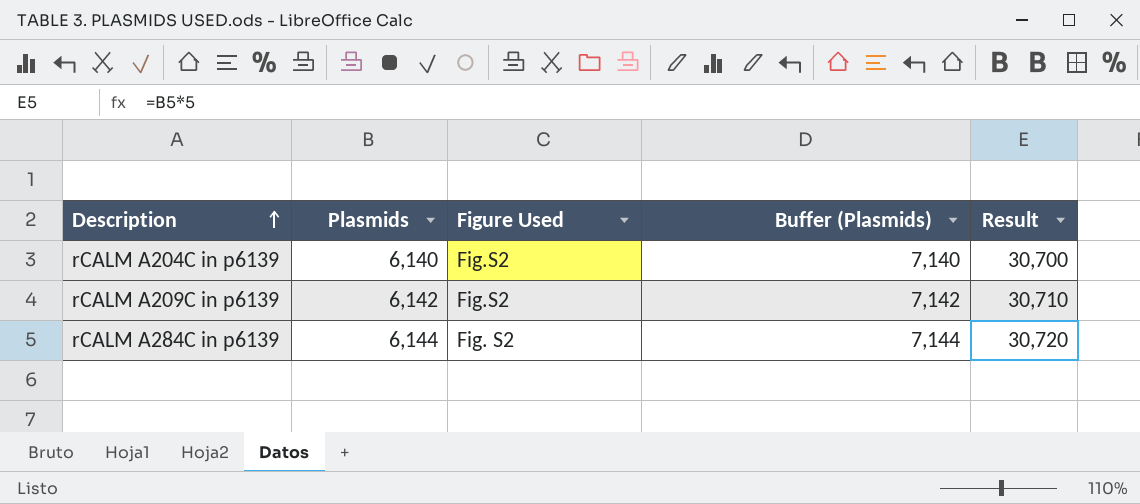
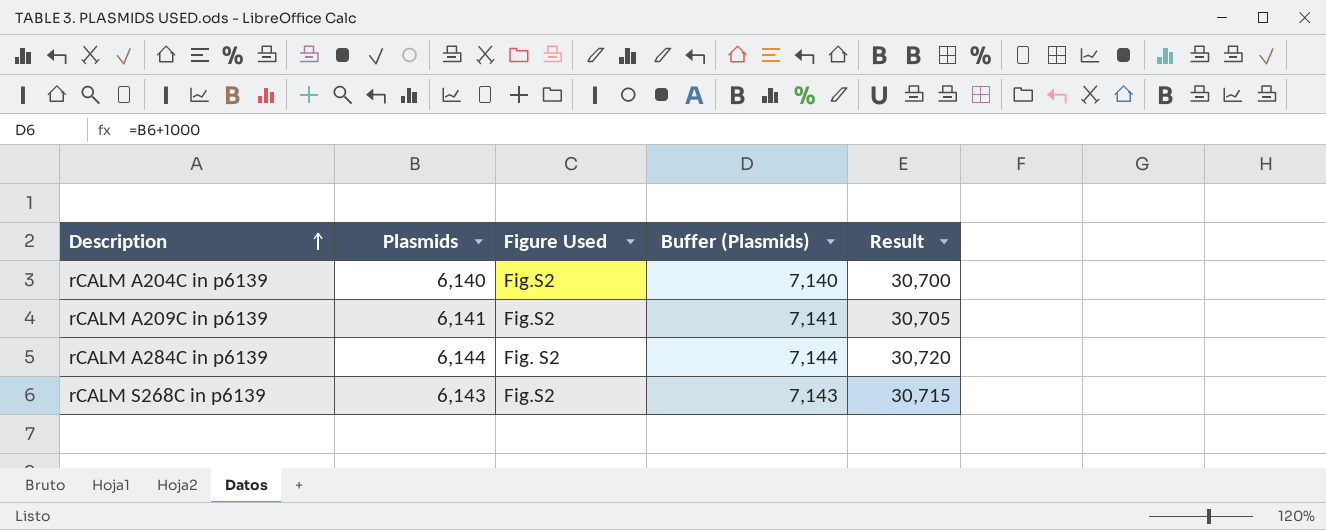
rCALM A209C in p6139 | Plasmids: 6,142 -> 6,141
rCALM A209C in p6139 | Buffer (Plasmids): 7,142 -> 7,141
rCALM A209C in p6139 | Result: 30,710 -> 30,705
row rCALM S268C in p6139: none -> 6,143 | Fig.S2 | 7,143 | 30,715

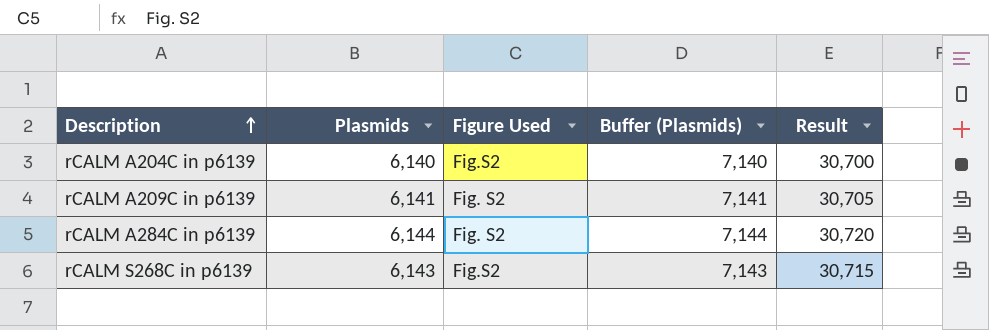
rCALM A209C in p6139 | Figure Used: Fig.S2 -> Fig. S2

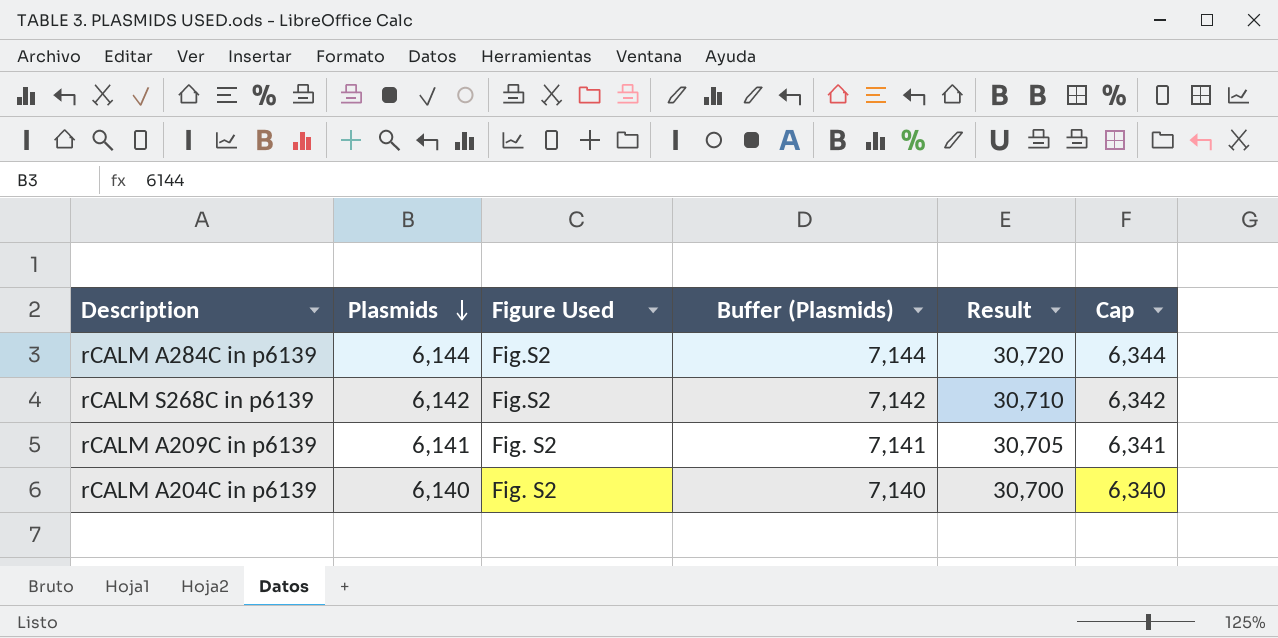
row order: Description ascending -> Plasmids descending
column Cap | formula: none -> [Plasmids] + 200
rCALM A284C in p6139 | Figure Used: Fig. S2 -> Fig.S2
rCALM S268C in p6139 | Plasmids: 6,143 -> 6,142
rCALM S268C in p6139 | Buffer (Plasmids): 7,143 -> 7,142
rCALM S268C in p6139 | Result: 30,715 -> 30,710
rCALM A204C in p6139 | Figure Used: Fig.S2 -> Fig. S2

